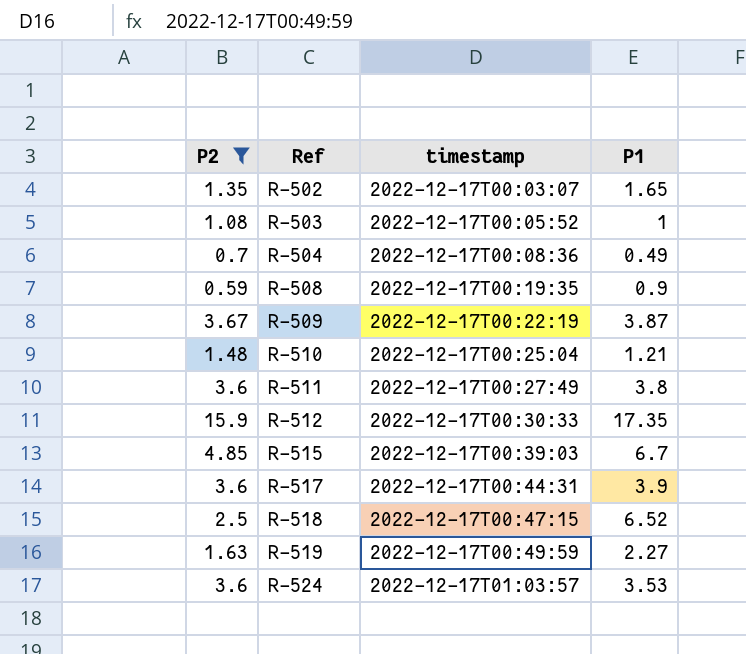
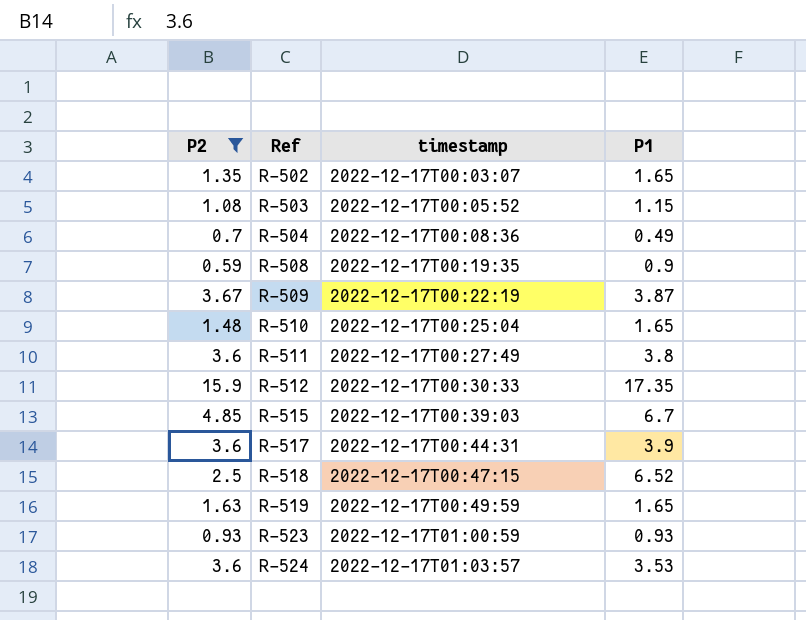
R-503 | P1: 1 -> 1.15
R-510 | P1: 1.21 -> 1.65
R-519 | P1: 2.27 -> 1.65
row R-523: none -> 0.93 | 2022-12-17T01:00:59 | 0.93

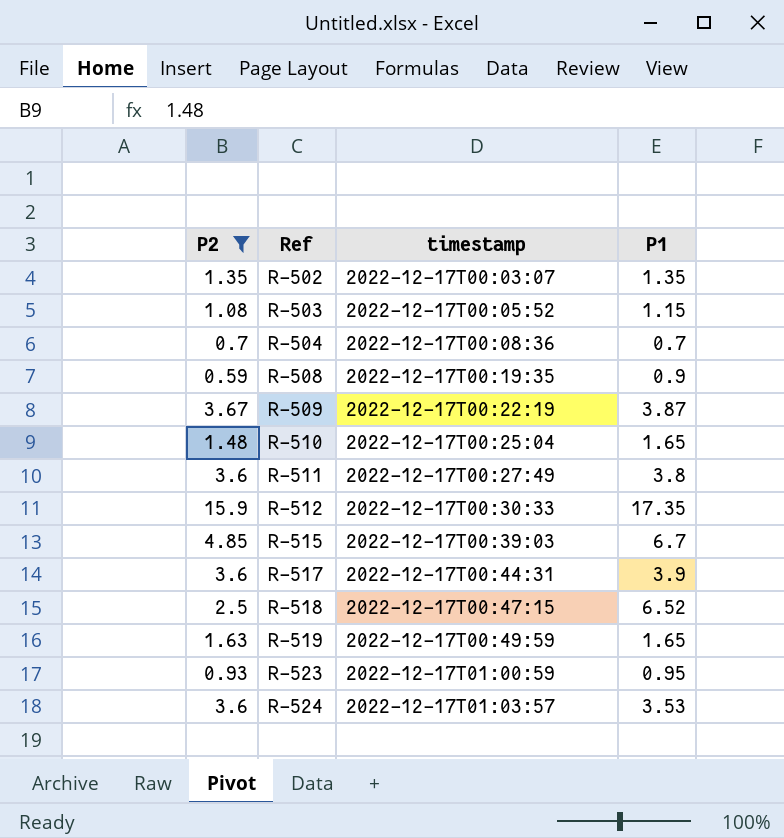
R-502 | P1: 1.65 -> 1.35
R-504 | P1: 0.49 -> 0.7
R-523 | P1: 0.93 -> 0.95

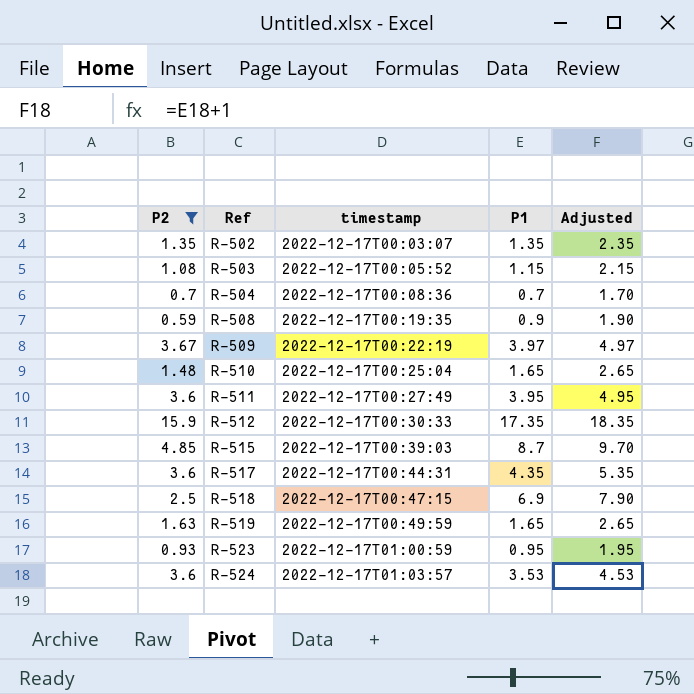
column Adjusted | formula: none -> [P1] + 1
R-509 | P1: 3.87 -> 3.97
R-511 | P1: 3.8 -> 3.95
R-515 | P1: 6.7 -> 8.7
R-517 | P1: 3.9 -> 4.35
R-518 | P1: 6.52 -> 6.9

